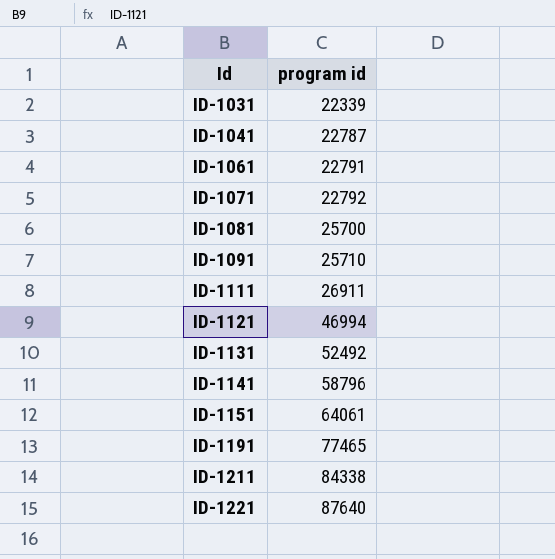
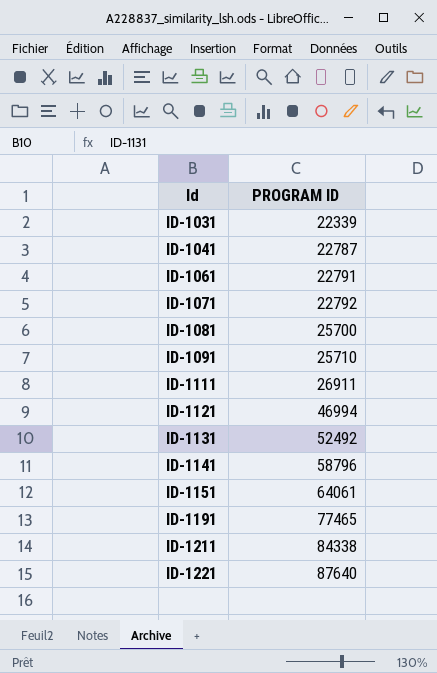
column name: program id -> PROGRAM ID

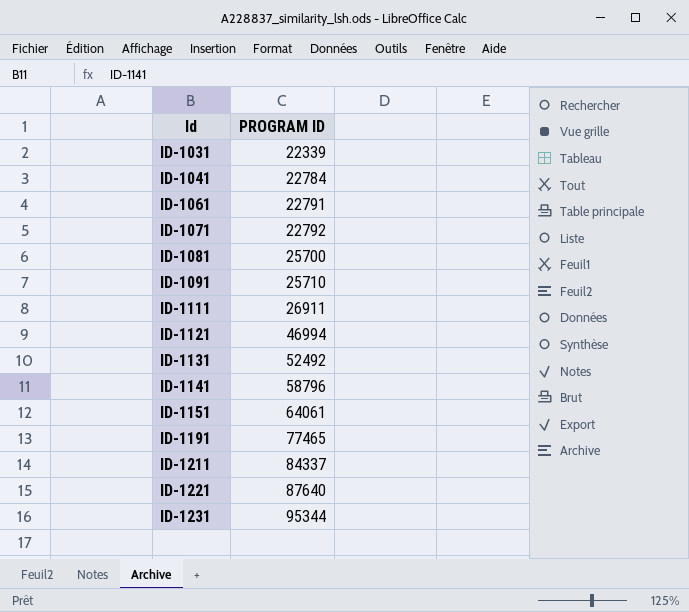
ID-1041 | PROGRAM ID: 22787 -> 22784
ID-1211 | PROGRAM ID: 84338 -> 84337
row ID-1231: none -> 95344

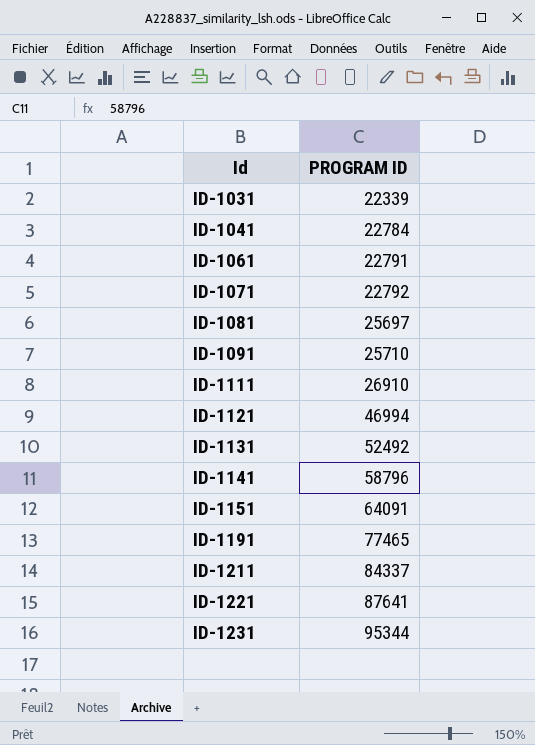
ID-1081 | PROGRAM ID: 25700 -> 25697
ID-1111 | PROGRAM ID: 26911 -> 26910
ID-1151 | PROGRAM ID: 64061 -> 64091
ID-1221 | PROGRAM ID: 87640 -> 87641

